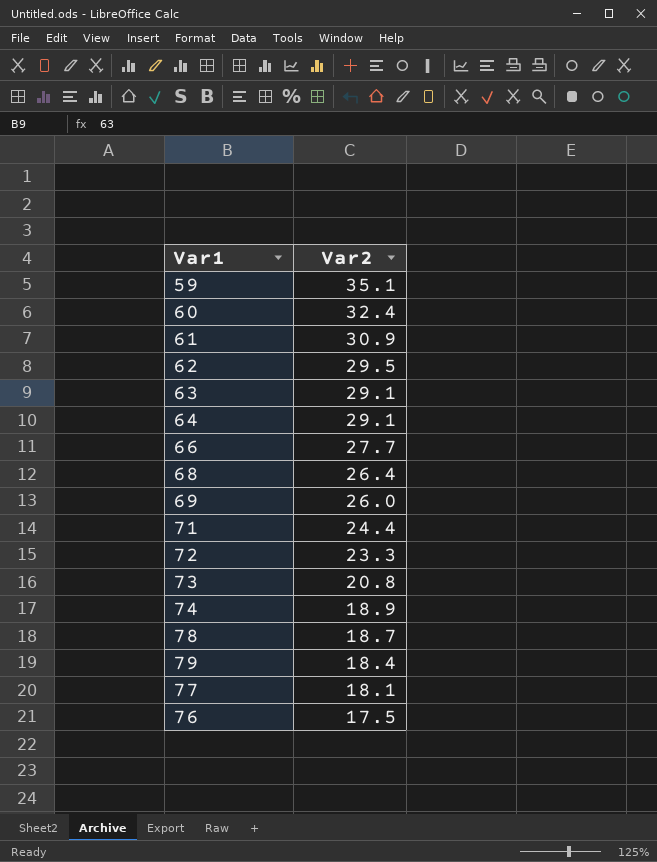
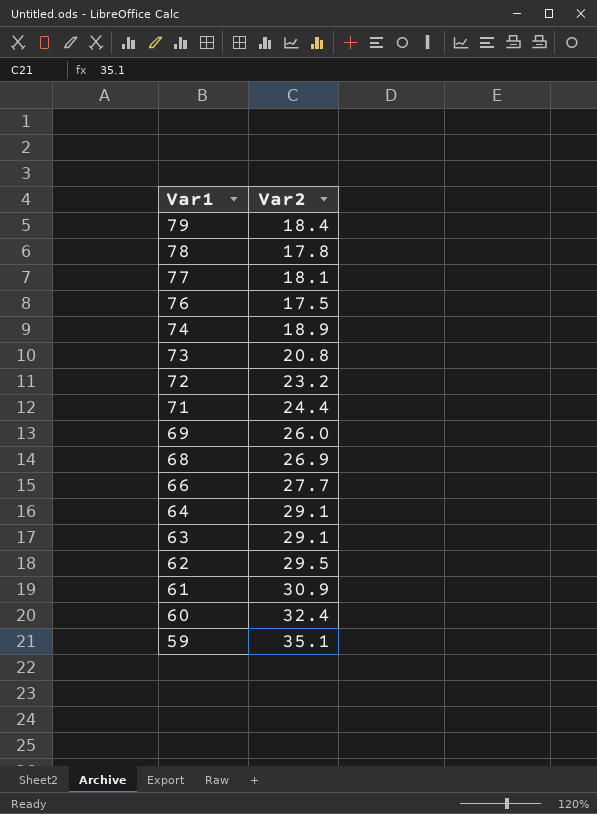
row order: Var2 descending -> Var1 descending
78 | Var2: 18.7 -> 17.8
72 | Var2: 23.3 -> 23.2
68 | Var2: 26.4 -> 26.9

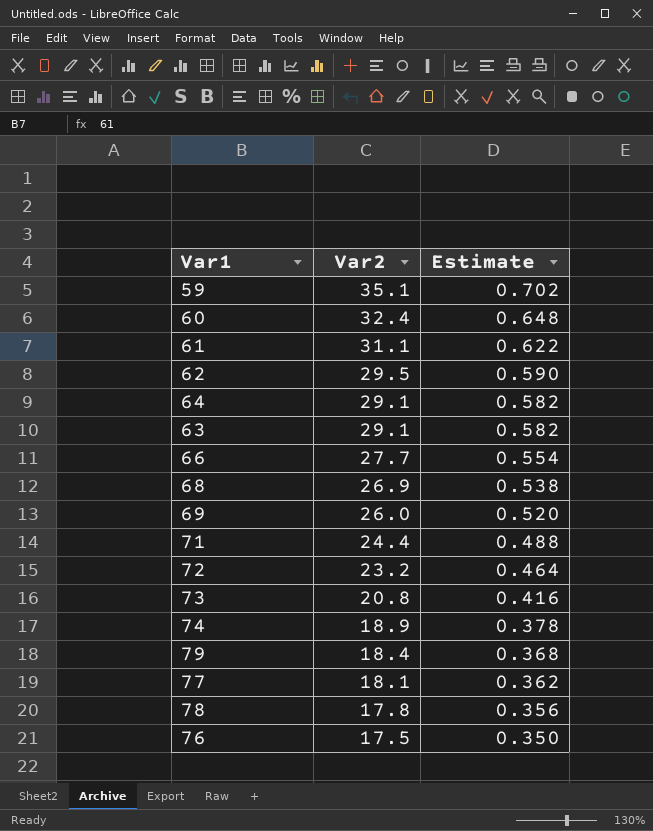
row order: Var1 descending -> Var2 descending
column Estimate | formula: none -> [Var2] * 0.02
61 | Var2: 30.9 -> 31.1

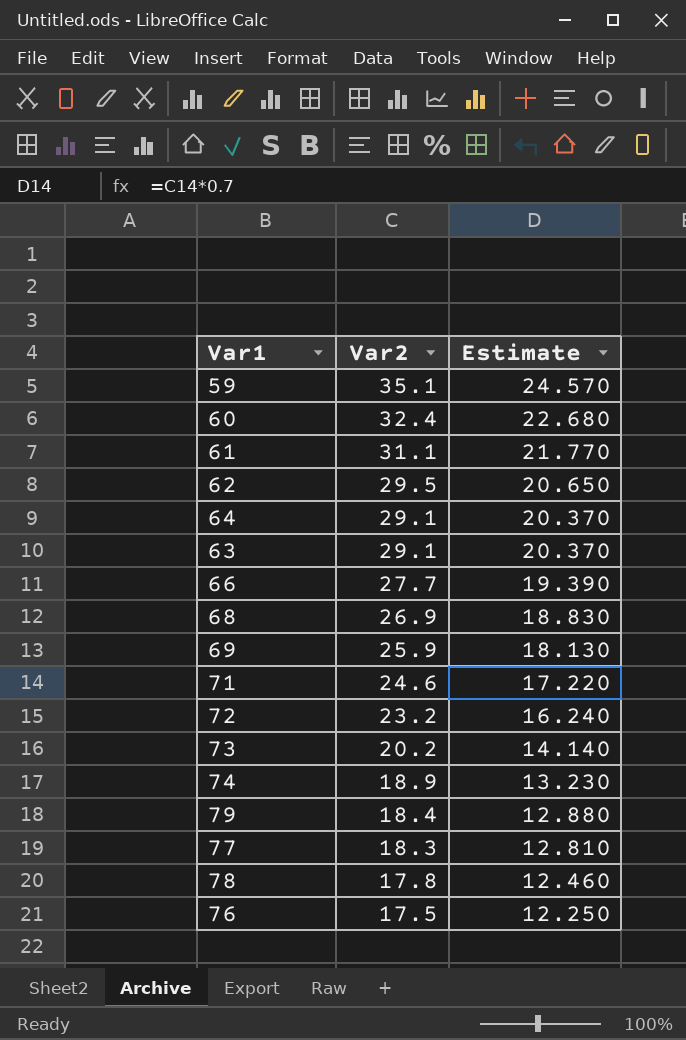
column Estimate | formula: [Var2] * 0.02 -> [Var2] * 0.7
69 | Var2: 26.0 -> 25.9
71 | Var2: 24.4 -> 24.6
73 | Var2: 20.8 -> 20.2
77 | Var2: 18.1 -> 18.3

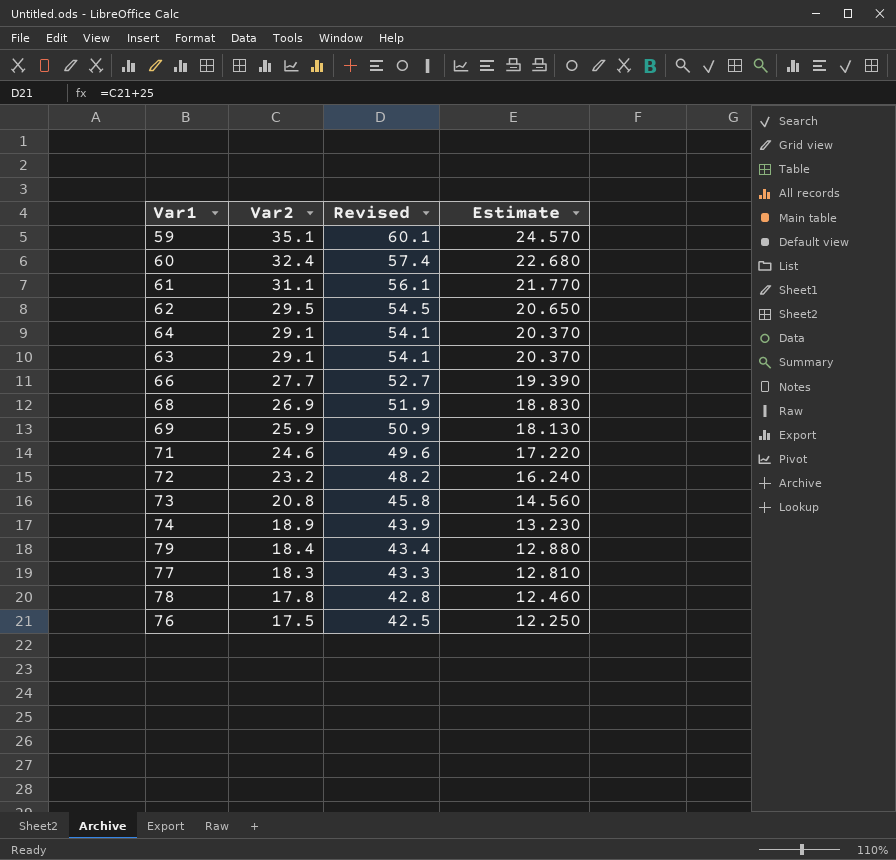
column Revised | formula: none -> [Var2] + 25
73 | Var2: 20.2 -> 20.8
73 | Estimate: 14.140 -> 14.560

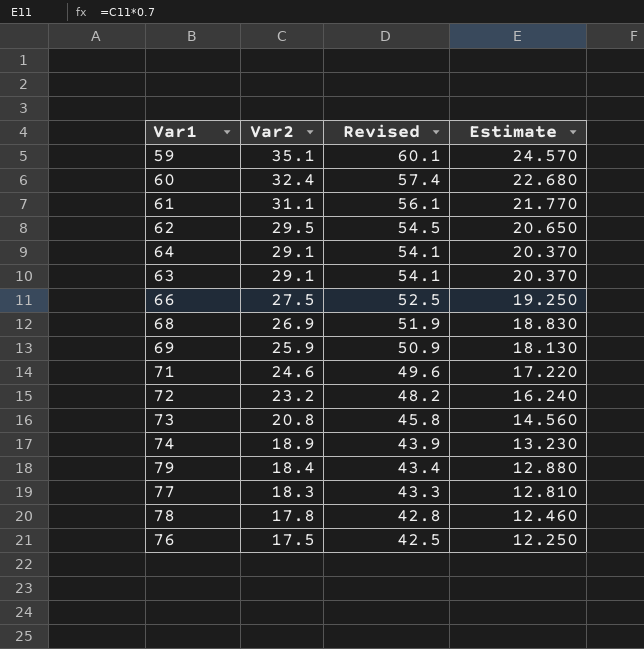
66 | Var2: 27.7 -> 27.5
66 | Revised: 52.7 -> 52.5
66 | Estimate: 19.390 -> 19.250

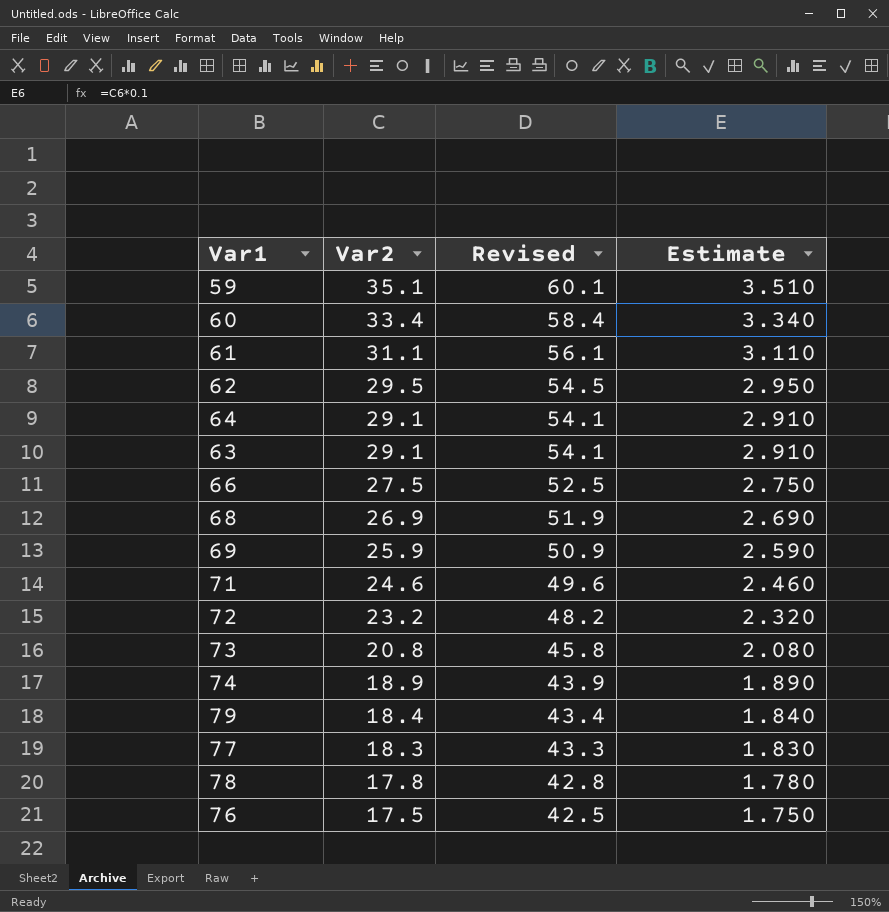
column Estimate | formula: [Var2] * 0.7 -> [Var2] * 0.1
60 | Var2: 32.4 -> 33.4
60 | Revised: 57.4 -> 58.4

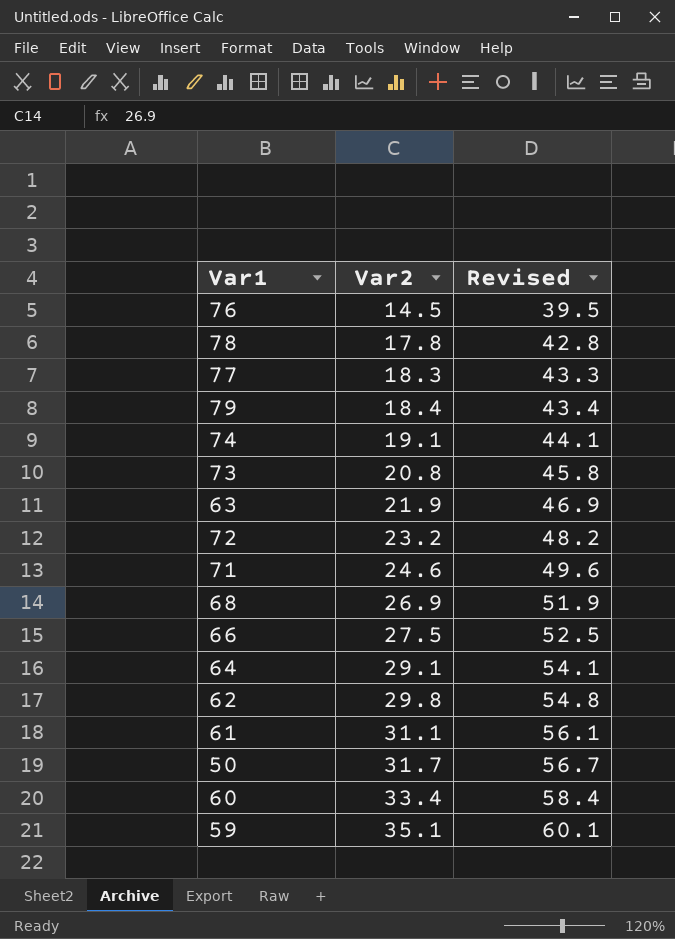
row order: Var2 descending -> Var2 ascending
column Estimate | formula: [Var2] * 0.1 -> none
row 69: 25.9 | 50.9 | 2.590 -> none
76 | Var2: 17.5 -> 14.5
76 | Revised: 42.5 -> 39.5
74 | Var2: 18.9 -> 19.1
74 | Revised: 43.9 -> 44.1
63 | Var2: 29.1 -> 21.9
63 | Revised: 54.1 -> 46.9
62 | Var2: 29.5 -> 29.8
62 | Revised: 54.5 -> 54.8
row 50: none -> 31.7 | 56.7

